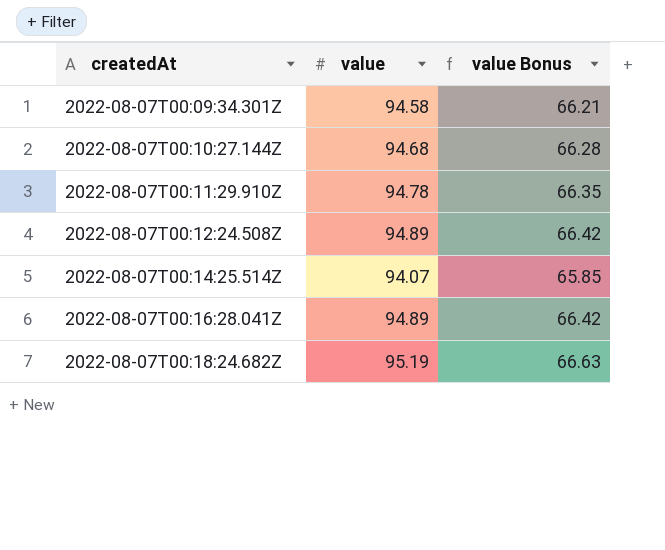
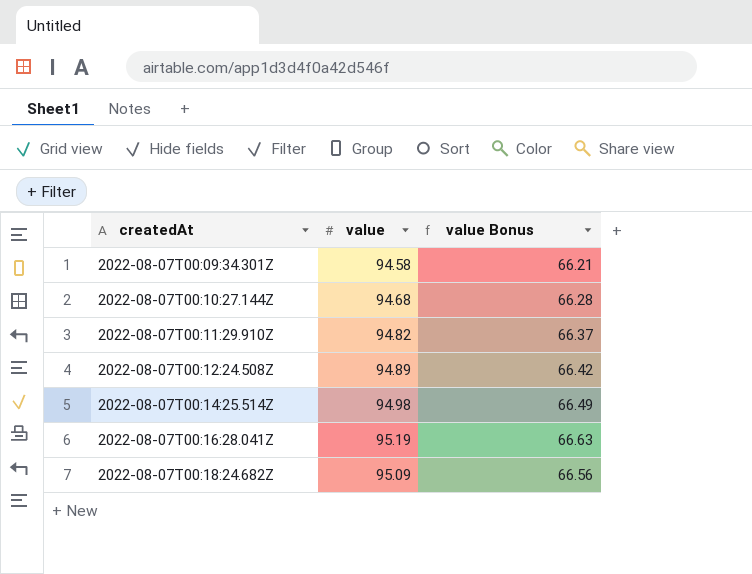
2022-08-07T00:11:29.910Z | value: 94.78 -> 94.82
2022-08-07T00:11:29.910Z | value Bonus: 66.35 -> 66.37
2022-08-07T00:14:25.514Z | value: 94.07 -> 94.98
2022-08-07T00:14:25.514Z | value Bonus: 65.85 -> 66.49
2022-08-07T00:16:28.041Z | value: 94.89 -> 95.19
2022-08-07T00:16:28.041Z | value Bonus: 66.42 -> 66.63
2022-08-07T00:18:24.682Z | value: 95.19 -> 95.09
2022-08-07T00:18:24.682Z | value Bonus: 66.63 -> 66.56

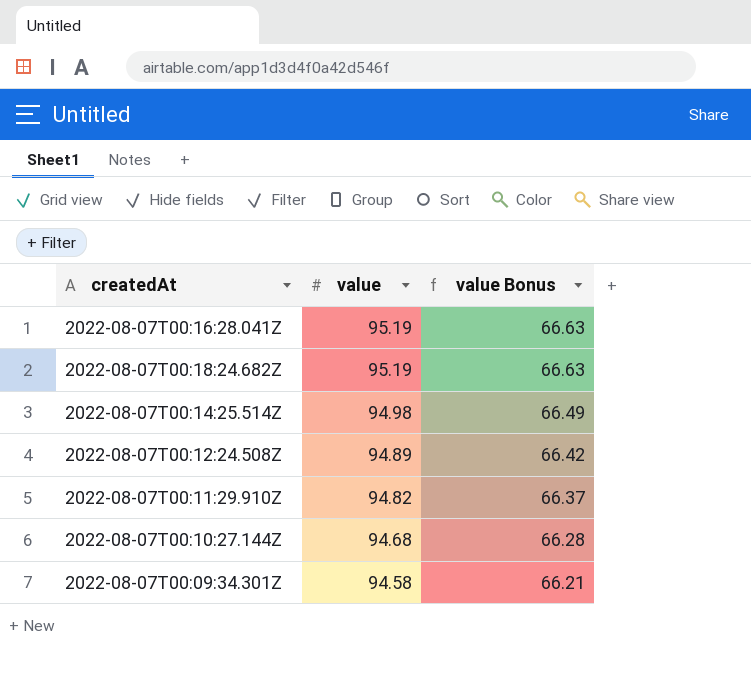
row order: createdAt ascending -> value descending
2022-08-07T00:18:24.682Z | value: 95.09 -> 95.19
2022-08-07T00:18:24.682Z | value Bonus: 66.56 -> 66.63

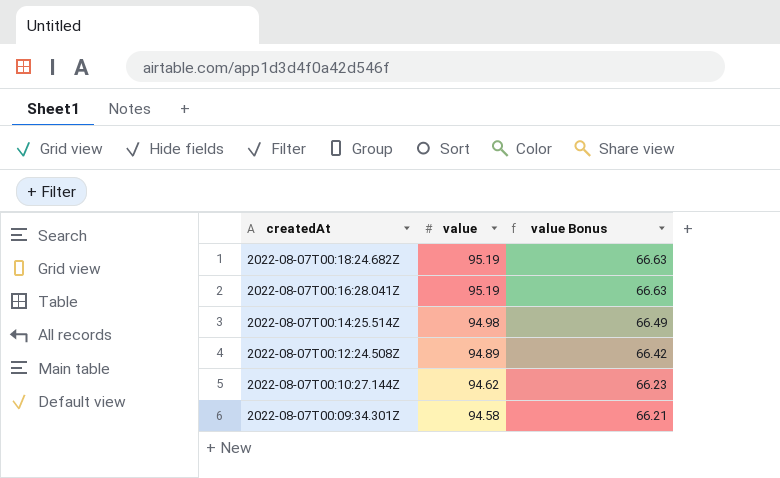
row order: value descending -> createdAt descending
row 2022-08-07T00:11:29.910Z: 94.82 | 66.37 -> none
2022-08-07T00:10:27.144Z | value: 94.68 -> 94.62
2022-08-07T00:10:27.144Z | value Bonus: 66.28 -> 66.23

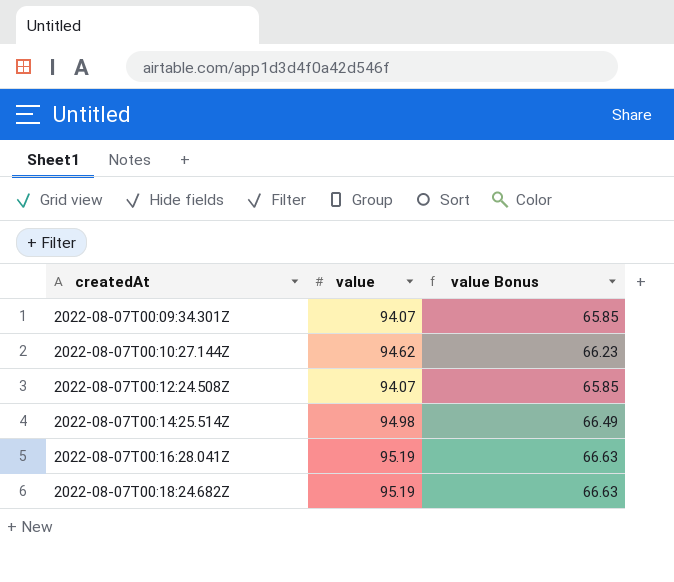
row order: createdAt descending -> createdAt ascending
2022-08-07T00:09:34.301Z | value: 94.58 -> 94.07
2022-08-07T00:09:34.301Z | value Bonus: 66.21 -> 65.85
2022-08-07T00:12:24.508Z | value: 94.89 -> 94.07
2022-08-07T00:12:24.508Z | value Bonus: 66.42 -> 65.85

